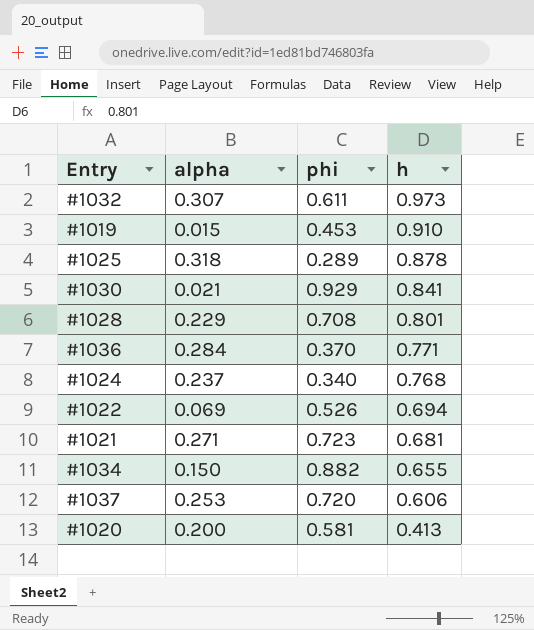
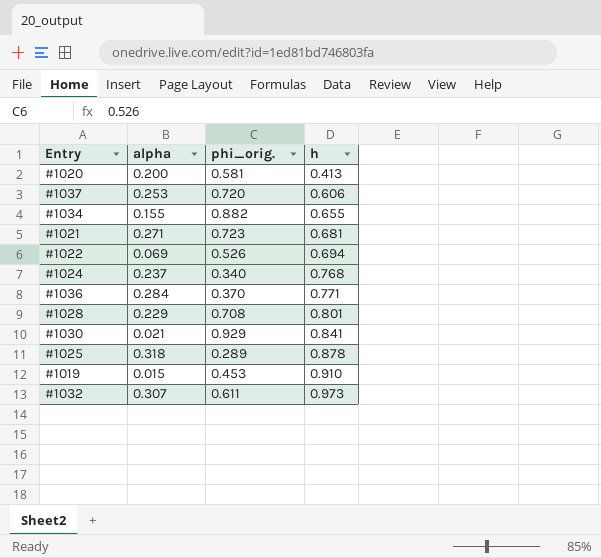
row order: h descending -> h ascending
column name: phi -> phi_orig.
#1034 | alpha: 0.150 -> 0.155

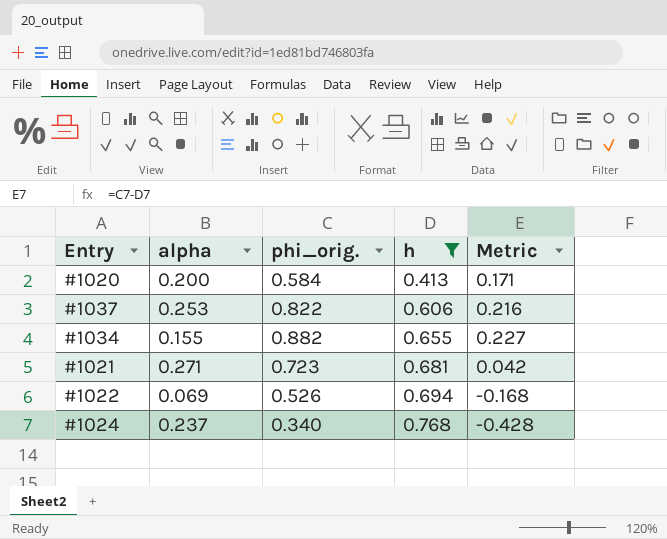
filter: none -> h <= 0.768
column Metric | formula: none -> [phi_orig.] - [h]
#1020 | phi_orig.: 0.581 -> 0.584
#1037 | phi_orig.: 0.720 -> 0.822

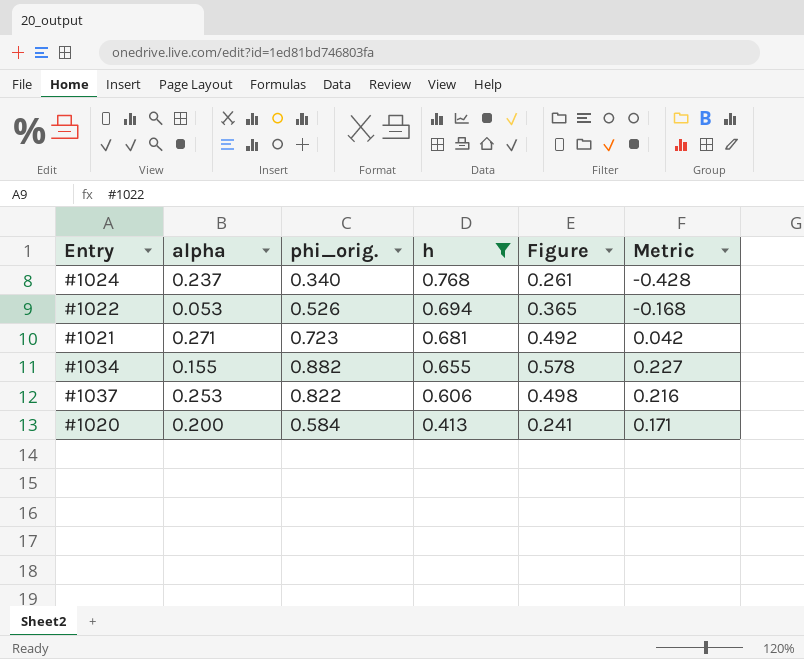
row order: h ascending -> h descending
column Figure | formula: none -> [phi_orig.] * [h]
#1022 | alpha: 0.069 -> 0.053

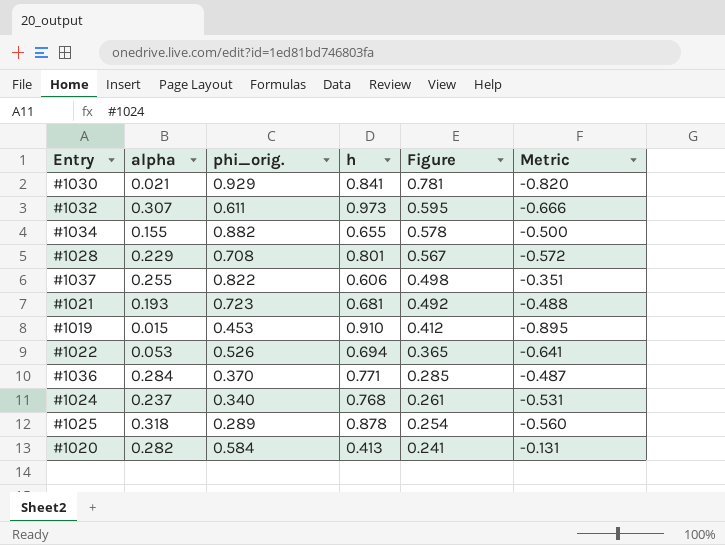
filter: h <= 0.768 -> none
row order: h descending -> Figure descending
column Metric | formula: [phi_orig.] - [h] -> [alpha] - [h]
#1037 | alpha: 0.253 -> 0.255
#1021 | alpha: 0.271 -> 0.193
#1020 | alpha: 0.200 -> 0.282

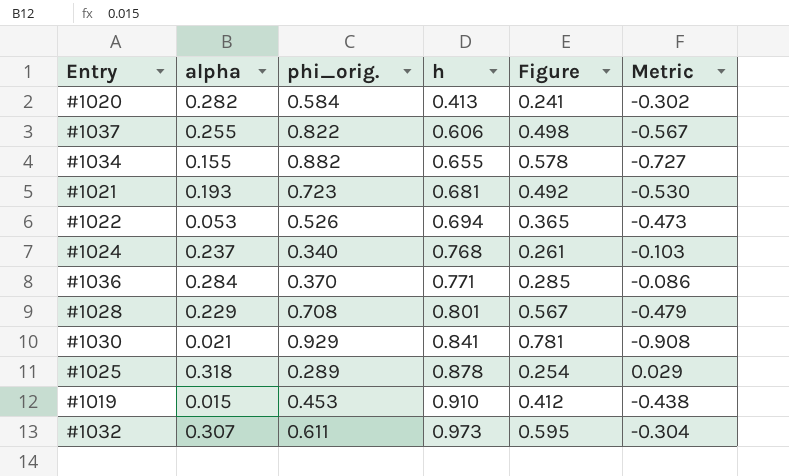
row order: Figure descending -> h ascending
column Metric | formula: [alpha] - [h] -> [alpha] - [phi_orig.]

